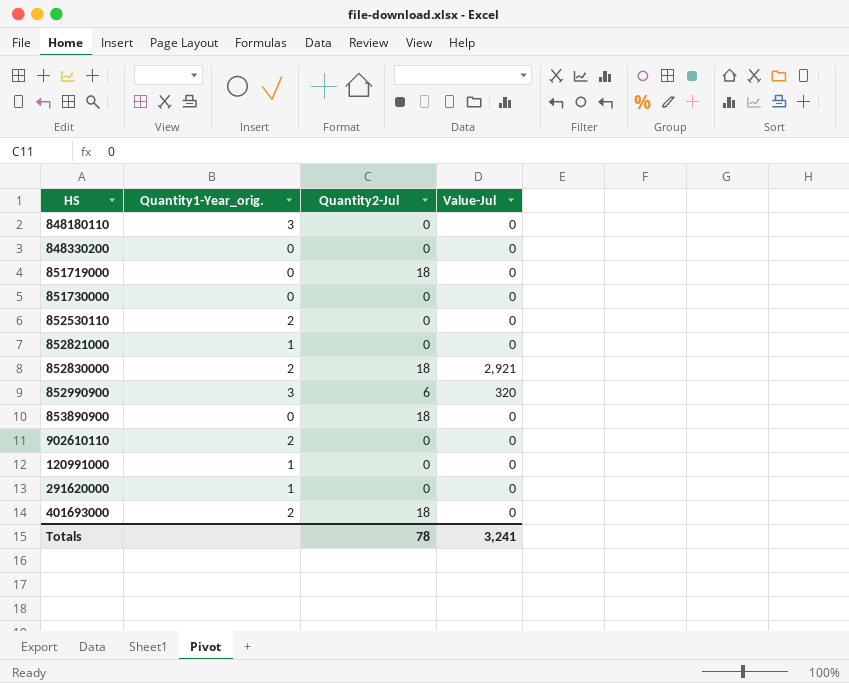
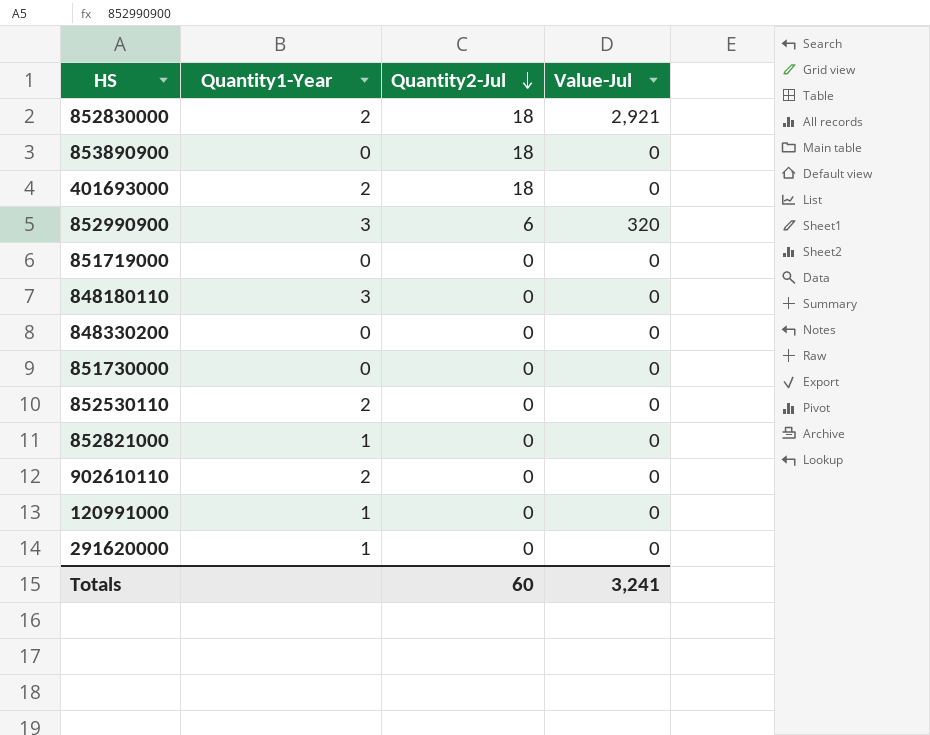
row order: none -> Quantity2-Jul descending
column name: Quantity1-Year_orig. -> Quantity1-Year
851719000 | Quantity2-Jul: 18 -> 0
Totals | Quantity2-Jul: 78 -> 60

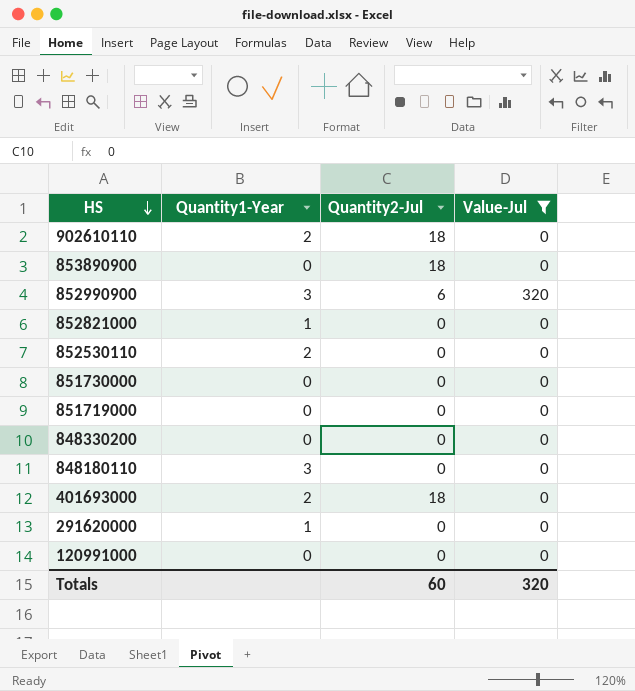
filter: none -> Value-Jul != 2,921
row order: Quantity2-Jul descending -> HS descending
902610110 | Quantity2-Jul: 0 -> 18
120991000 | Quantity1-Year: 1 -> 0
Totals | Value-Jul: 3,241 -> 320

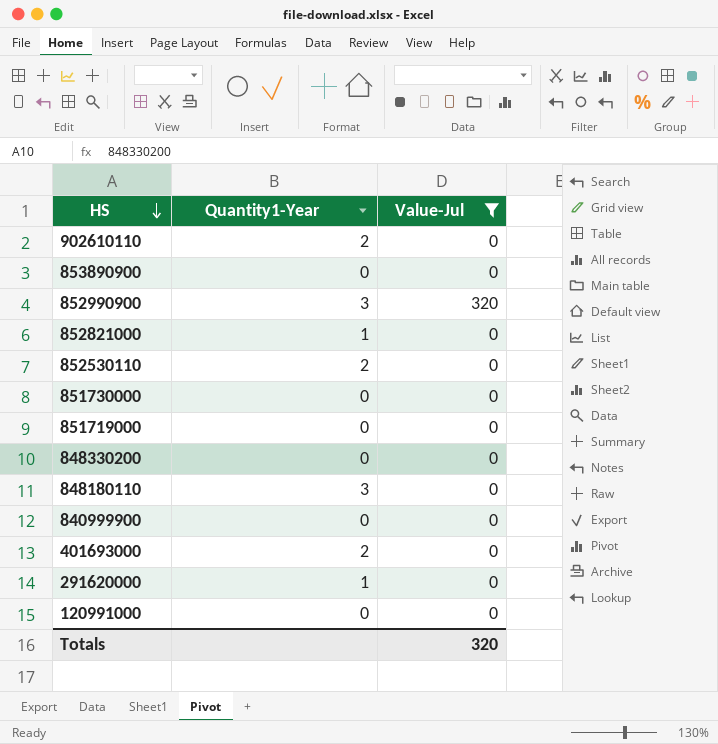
column Quantity2-Jul | position: 3 -> none
row 840999900: none -> 0 | 0

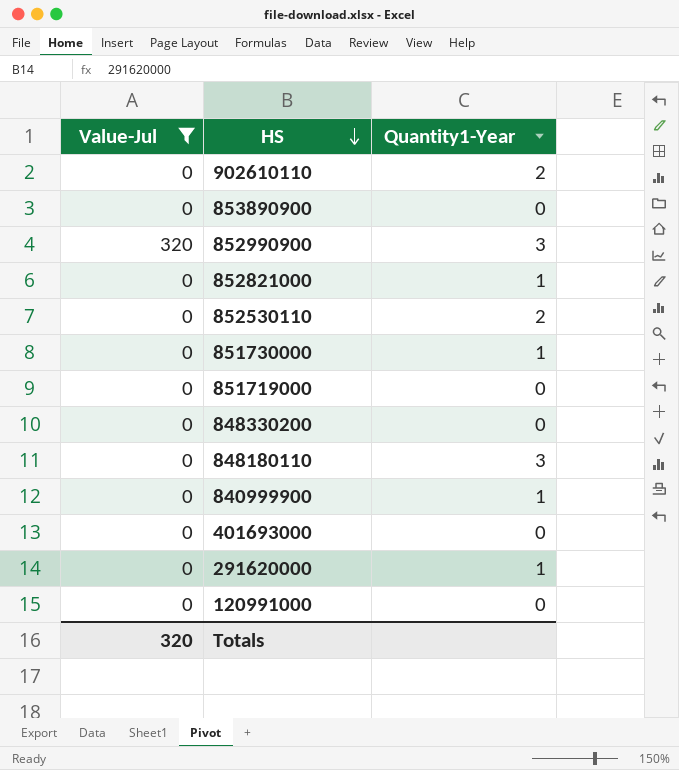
column Value-Jul | position: 3 -> 1
851730000 | Quantity1-Year: 0 -> 1
840999900 | Quantity1-Year: 0 -> 1
401693000 | Quantity1-Year: 2 -> 0

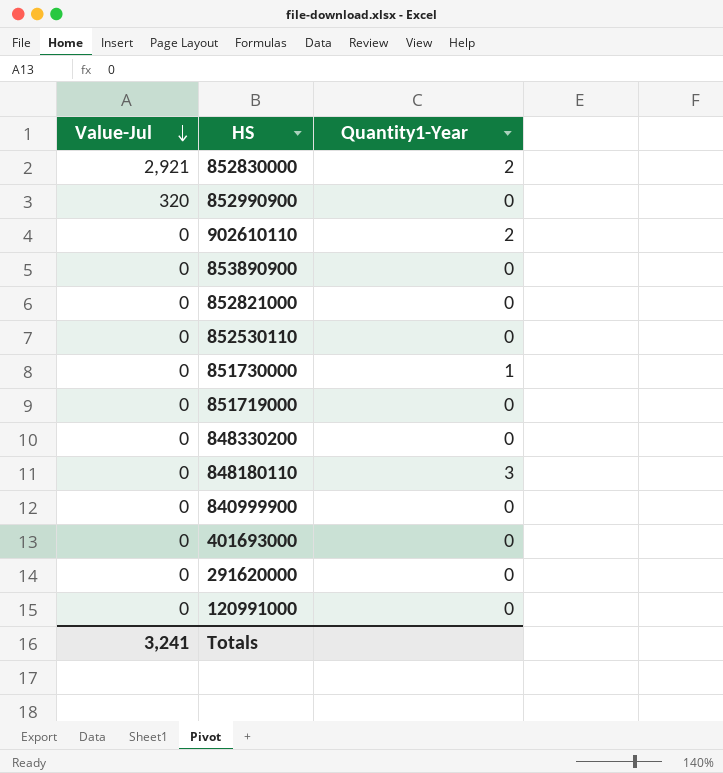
filter: Value-Jul != 2,921 -> none
row order: HS descending -> Value-Jul descending
852990900 | Quantity1-Year: 3 -> 0
852821000 | Quantity1-Year: 1 -> 0
852530110 | Quantity1-Year: 2 -> 0
840999900 | Quantity1-Year: 1 -> 0
291620000 | Quantity1-Year: 1 -> 0
Totals | Value-Jul: 320 -> 3,241

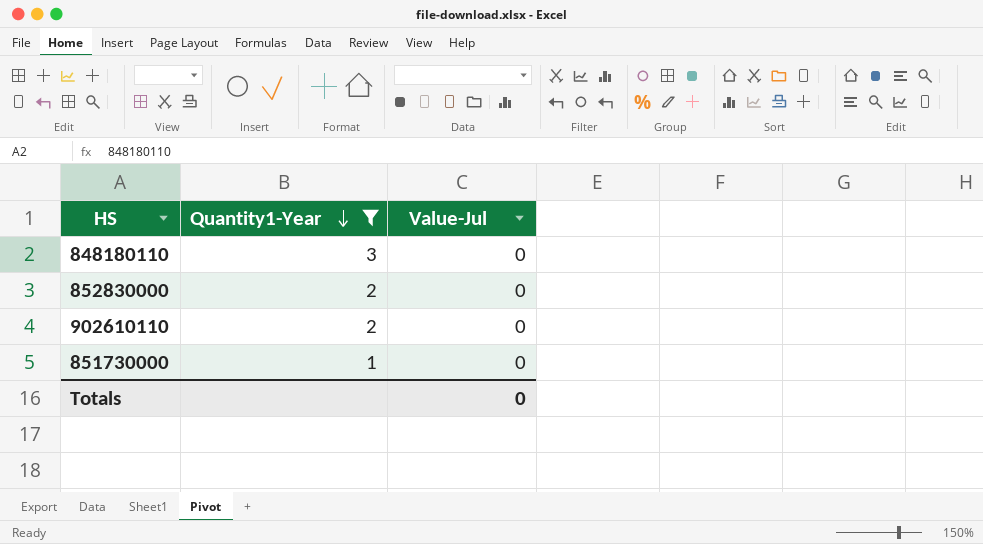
filter: none -> Quantity1-Year != 0
row order: Value-Jul descending -> Quantity1-Year descending
column Value-Jul | position: 1 -> 3
852830000 | Value-Jul: 2,921 -> 0
Totals | Value-Jul: 3,241 -> 0

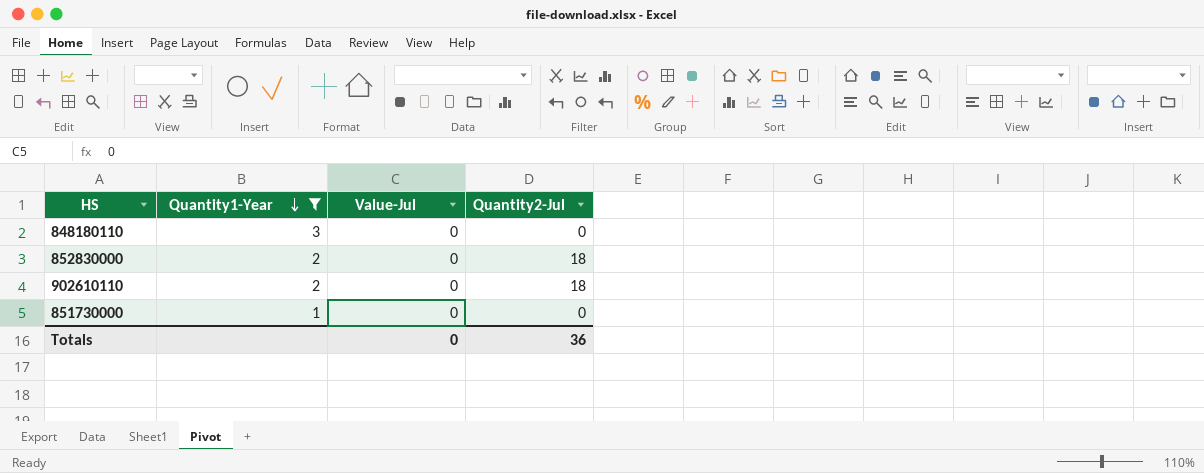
column Quantity2-Jul | position: none -> 4

